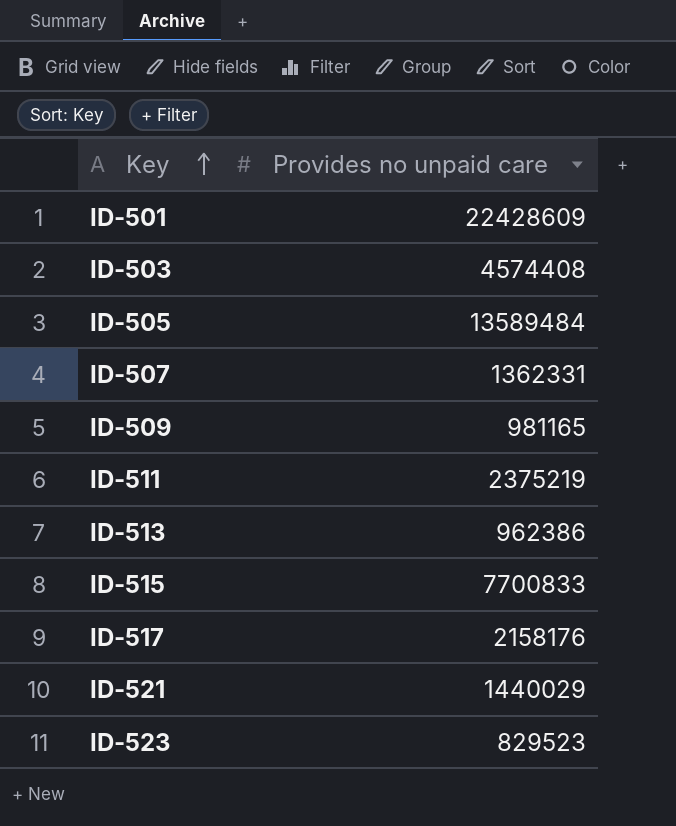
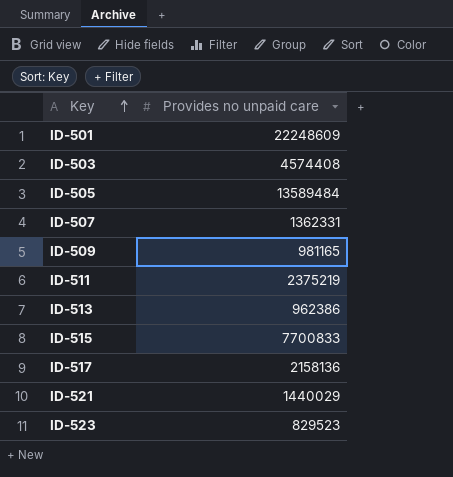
ID-501 | Provides no unpaid care: 22428609 -> 22248609
ID-517 | Provides no unpaid care: 2158176 -> 2158136

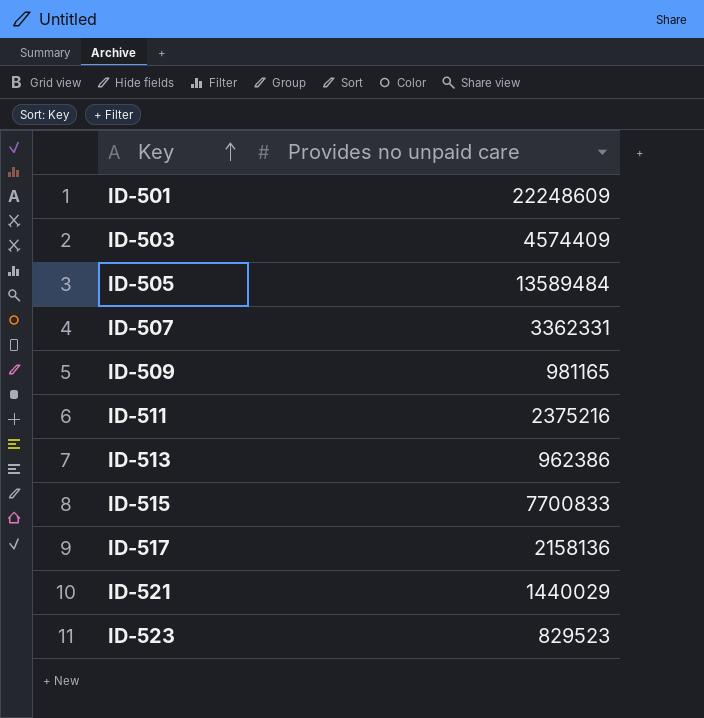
ID-503 | Provides no unpaid care: 4574408 -> 4574409
ID-507 | Provides no unpaid care: 1362331 -> 3362331
ID-511 | Provides no unpaid care: 2375219 -> 2375216

